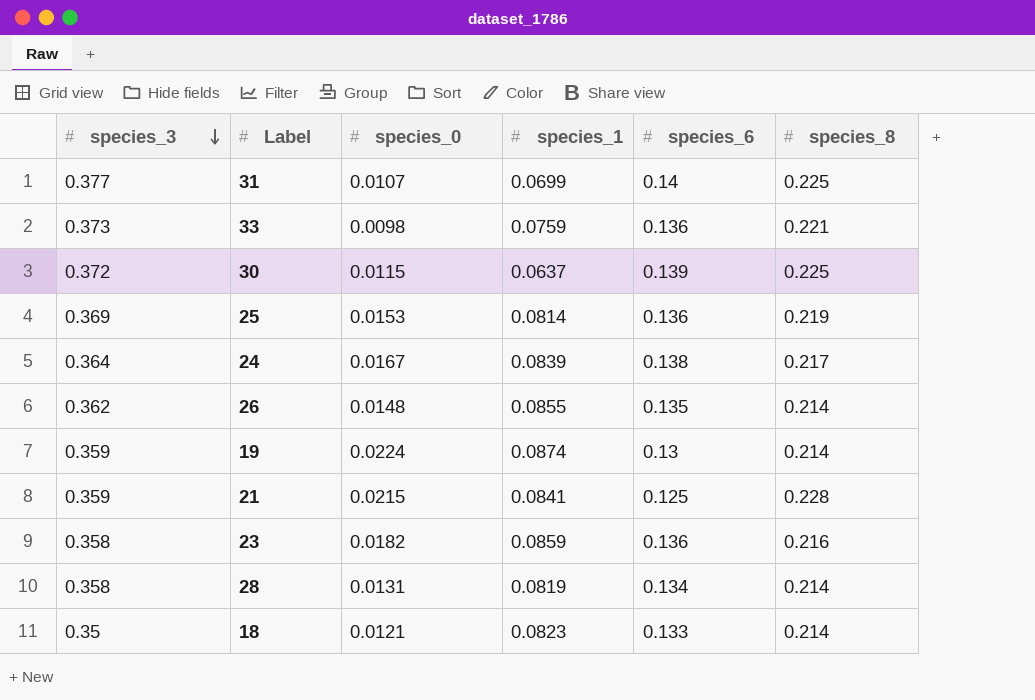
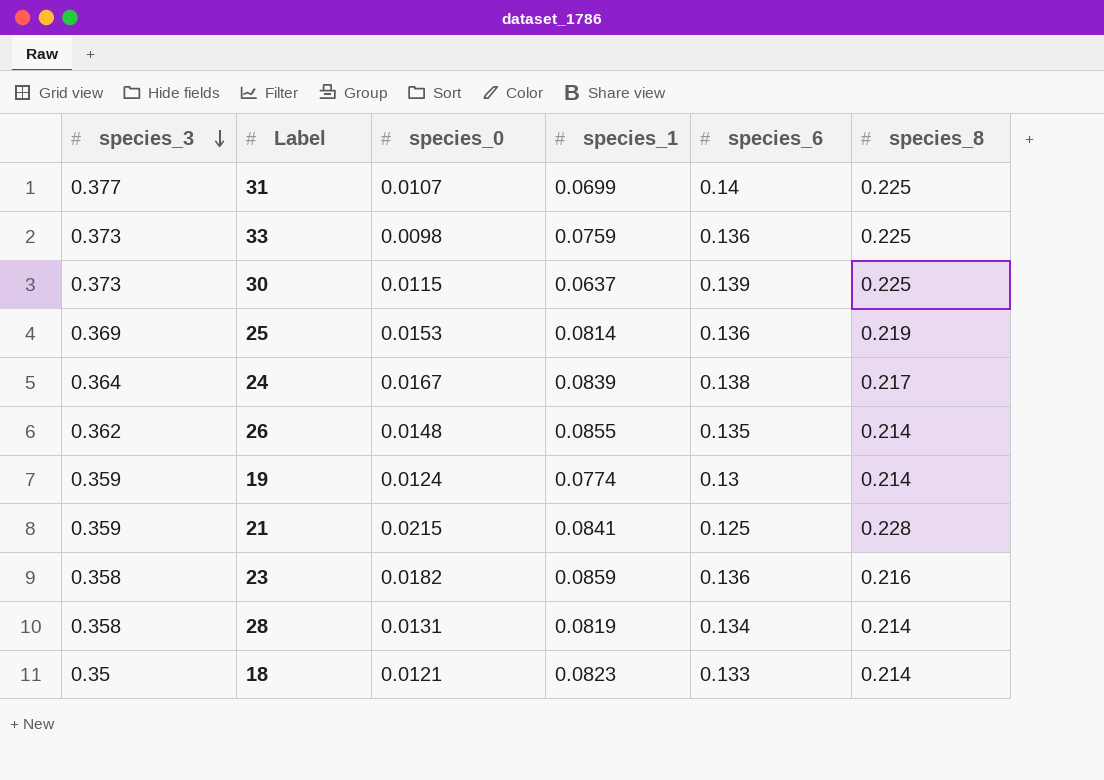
33 | species_8: 0.221 -> 0.225
30 | species_3: 0.372 -> 0.373
19 | species_0: 0.0224 -> 0.0124
19 | species_1: 0.0874 -> 0.0774

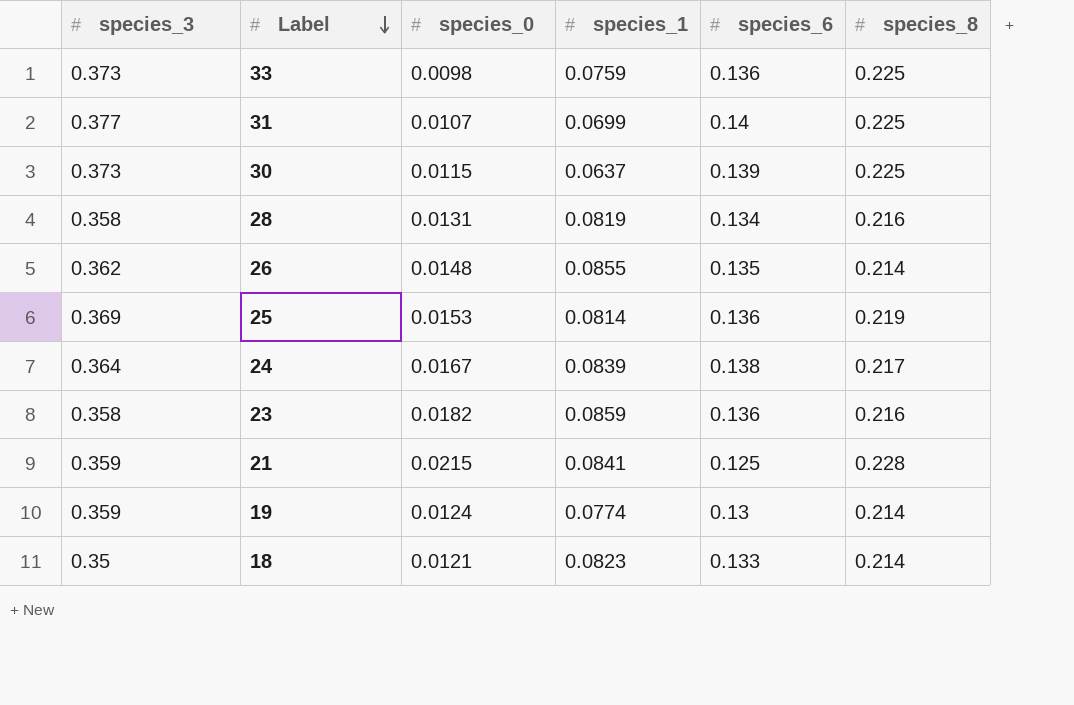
row order: species_3 descending -> Label descending
28 | species_8: 0.214 -> 0.216

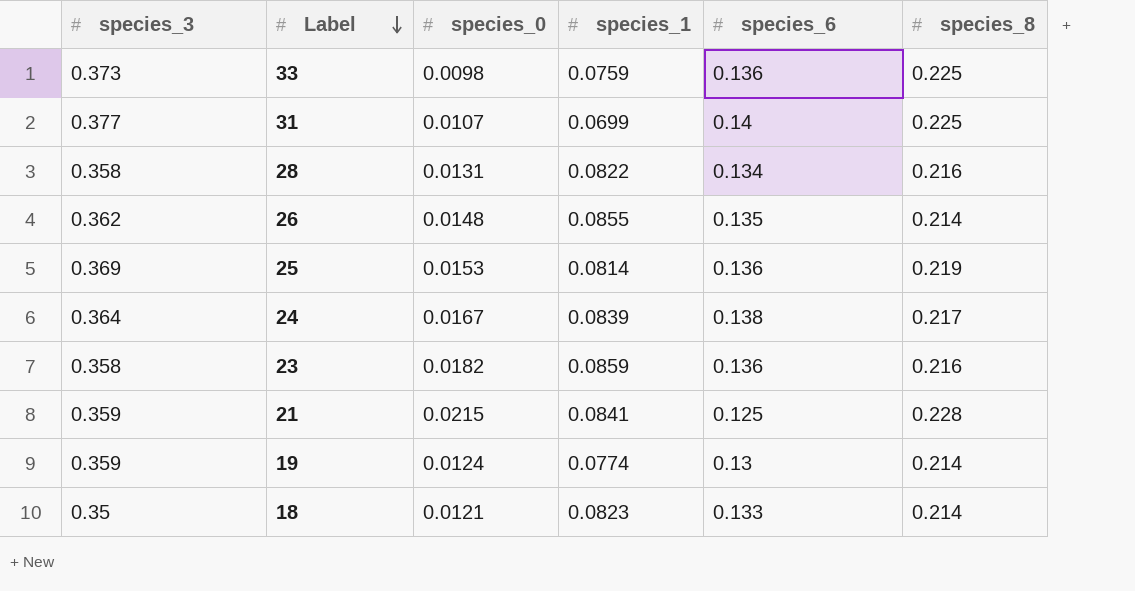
row 30: 0.373 | 0.0115 | 0.0637 | 0.139 | 0.225 -> none
28 | species_1: 0.0819 -> 0.0822

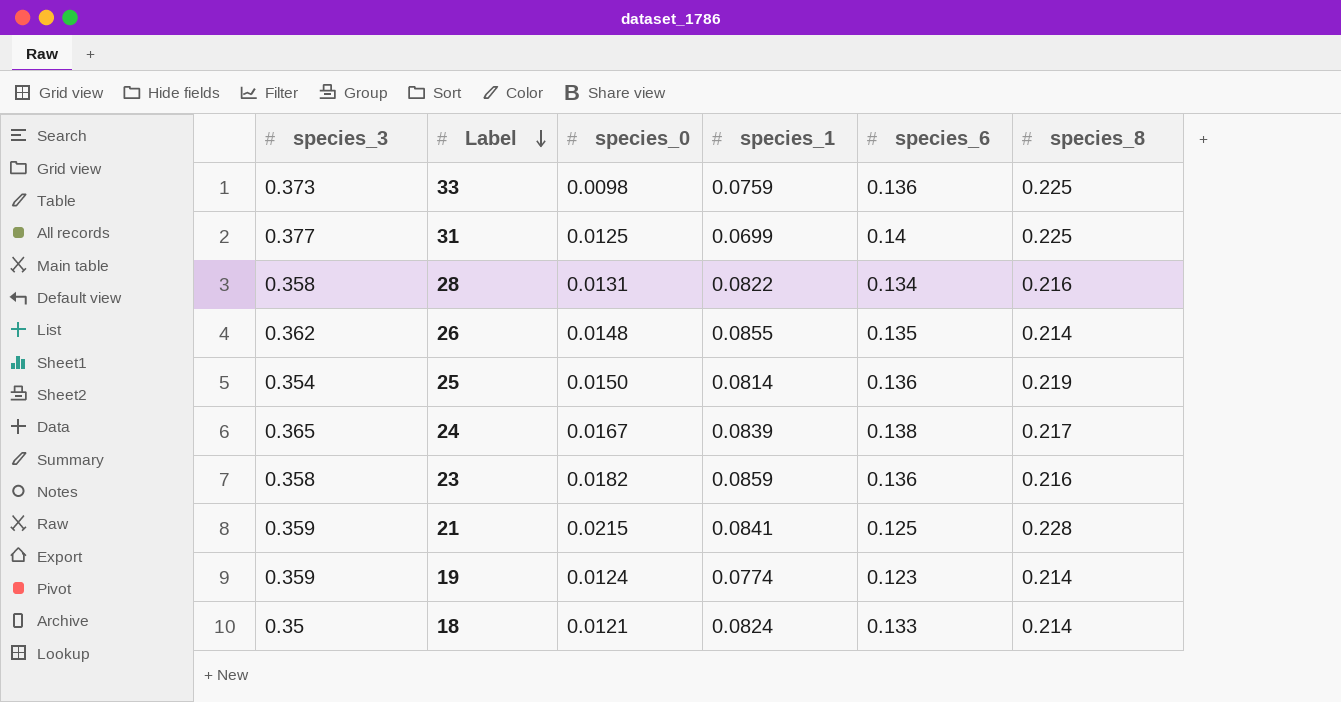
31 | species_0: 0.0107 -> 0.0125
25 | species_3: 0.369 -> 0.354
25 | species_0: 0.0153 -> 0.0150
24 | species_3: 0.364 -> 0.365
19 | species_6: 0.13 -> 0.123
18 | species_1: 0.0823 -> 0.0824

